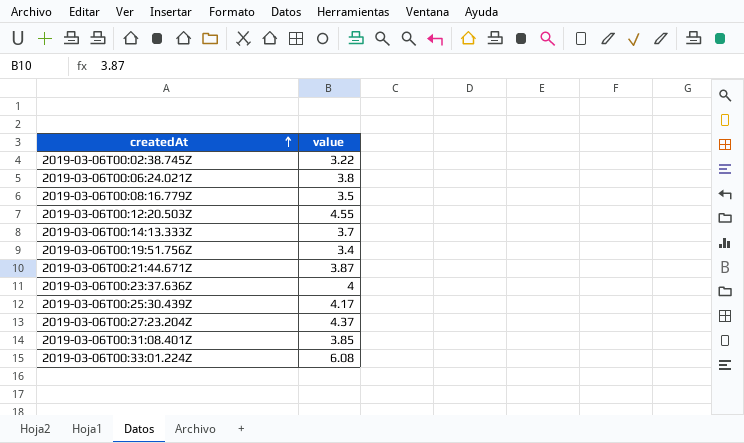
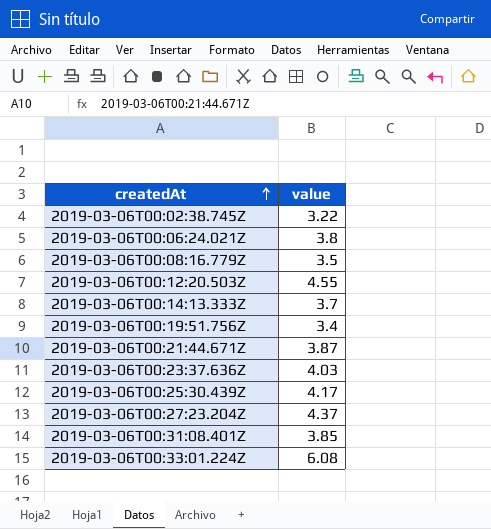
2019-03-06T00:23:37.636Z | value: 4 -> 4.03

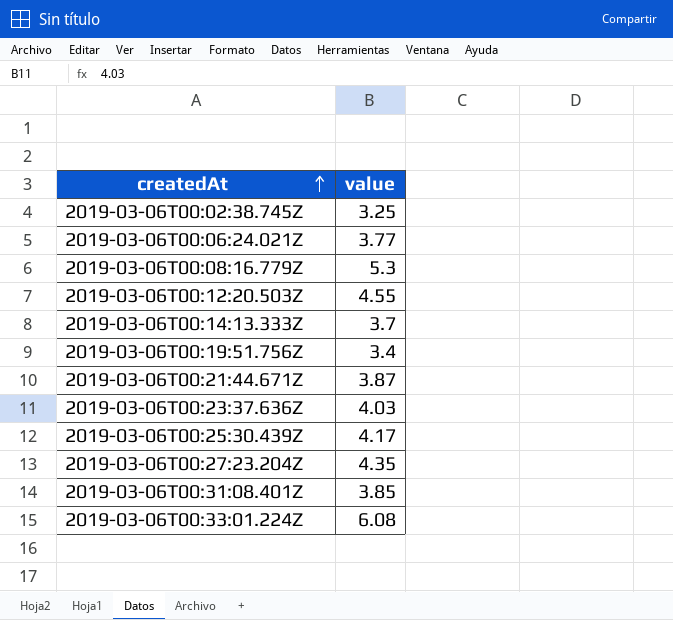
2019-03-06T00:02:38.745Z | value: 3.22 -> 3.25
2019-03-06T00:06:24.021Z | value: 3.8 -> 3.77
2019-03-06T00:08:16.779Z | value: 3.5 -> 5.3
2019-03-06T00:27:23.204Z | value: 4.37 -> 4.35

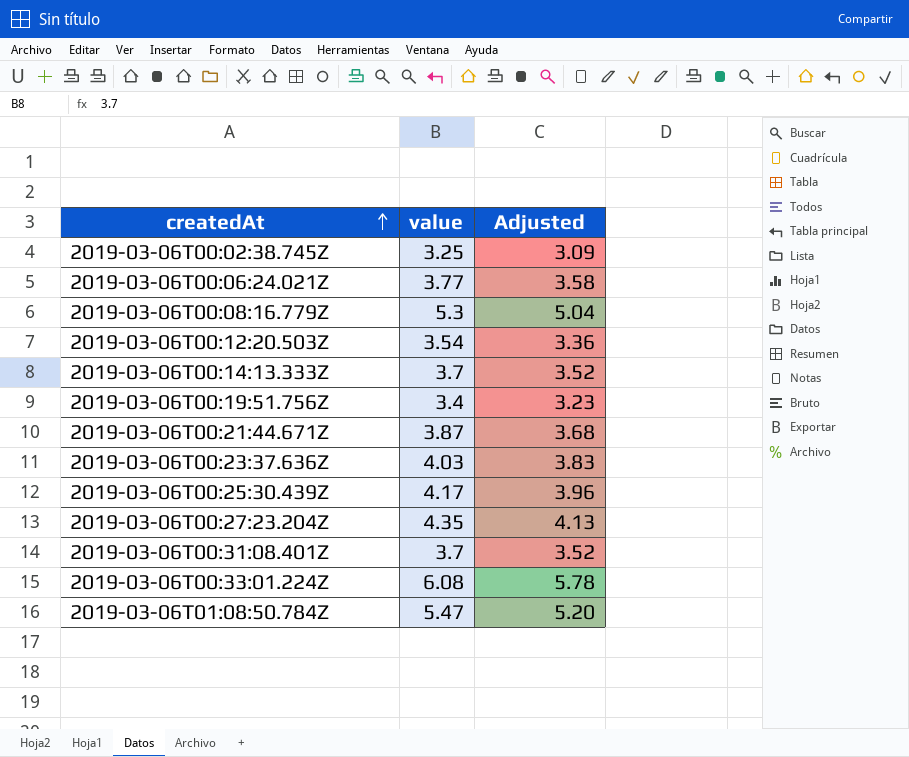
column Adjusted | formula: none -> [value] * 0.95
2019-03-06T00:12:20.503Z | value: 4.55 -> 3.54
2019-03-06T00:31:08.401Z | value: 3.85 -> 3.7
row 2019-03-06T01:08:50.784Z: none -> 5.47 | 5.20

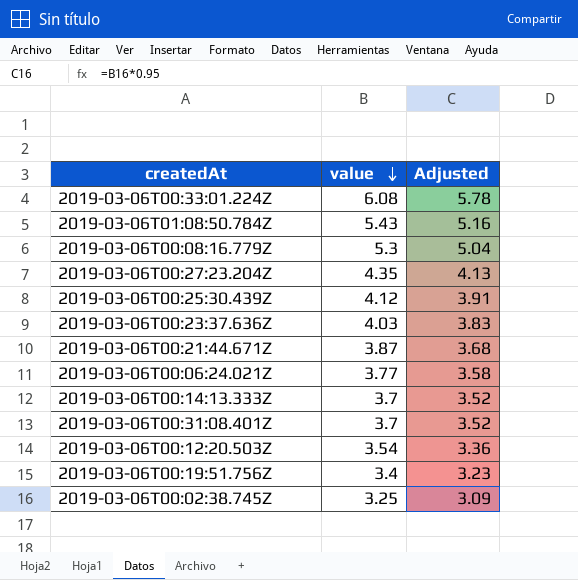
row order: createdAt ascending -> value descending
2019-03-06T01:08:50.784Z | value: 5.47 -> 5.43
2019-03-06T01:08:50.784Z | Adjusted: 5.20 -> 5.16
2019-03-06T00:25:30.439Z | value: 4.17 -> 4.12
2019-03-06T00:25:30.439Z | Adjusted: 3.96 -> 3.91

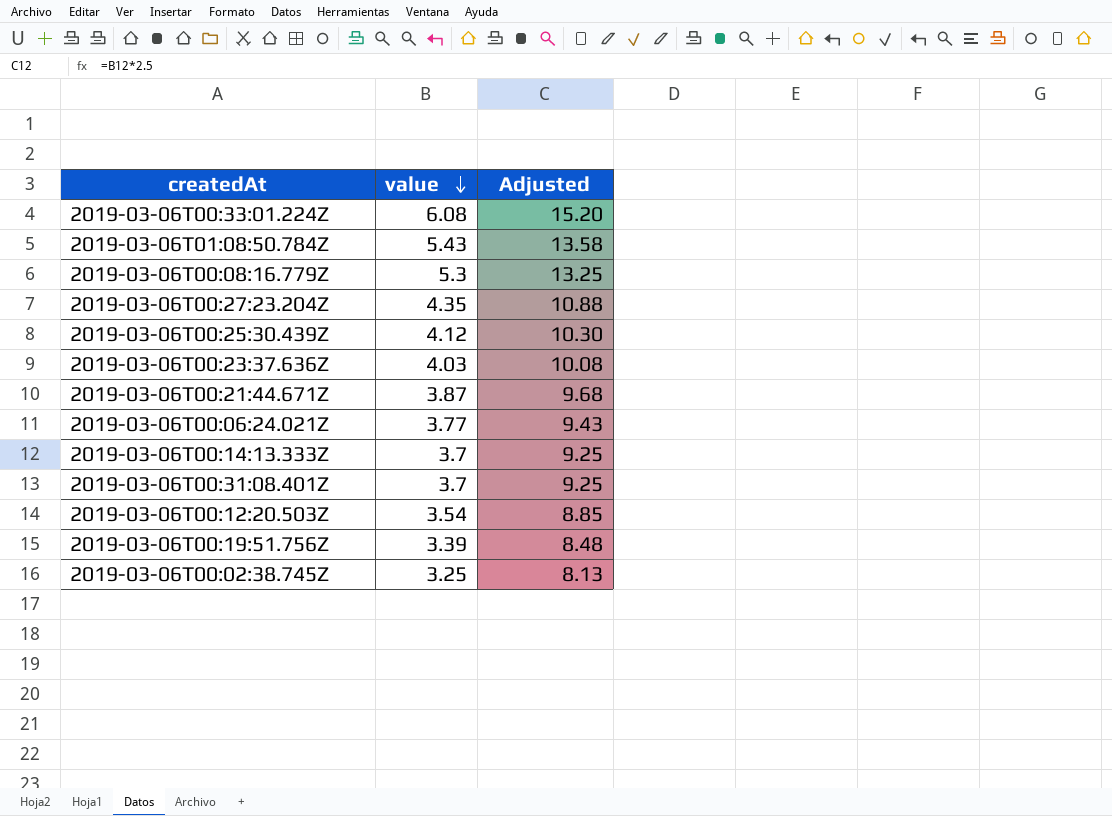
column Adjusted | formula: [value] * 0.95 -> [value] * 2.5
2019-03-06T00:19:51.756Z | value: 3.4 -> 3.39

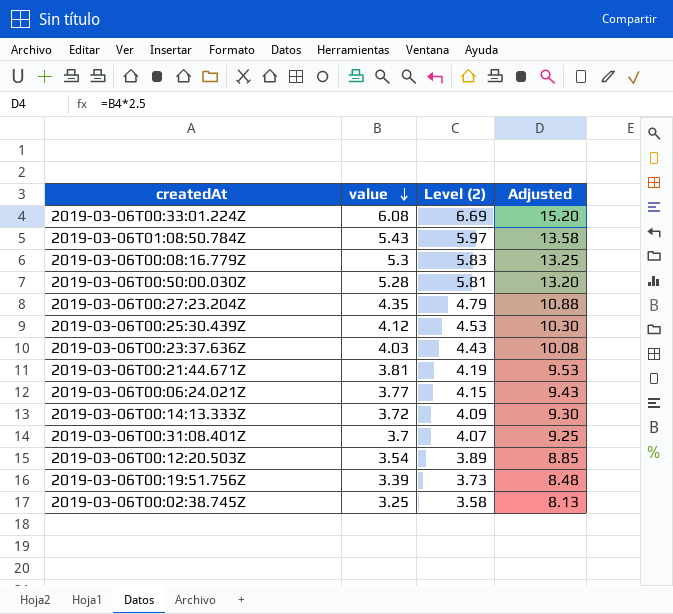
column Level (2) | formula: none -> [value] * 1.1
row 2019-03-06T00:50:00.030Z: none -> 5.28 | 5.81 | 13.20
2019-03-06T00:21:44.671Z | value: 3.87 -> 3.81
2019-03-06T00:21:44.671Z | Adjusted: 9.68 -> 9.53
2019-03-06T00:14:13.333Z | value: 3.7 -> 3.72
2019-03-06T00:14:13.333Z | Adjusted: 9.25 -> 9.30

